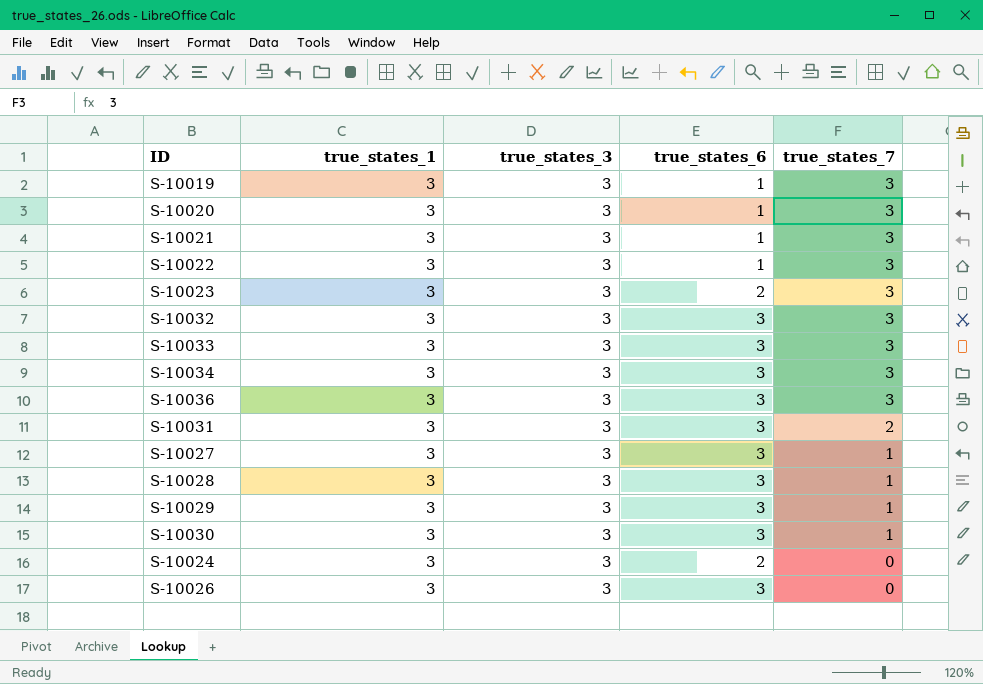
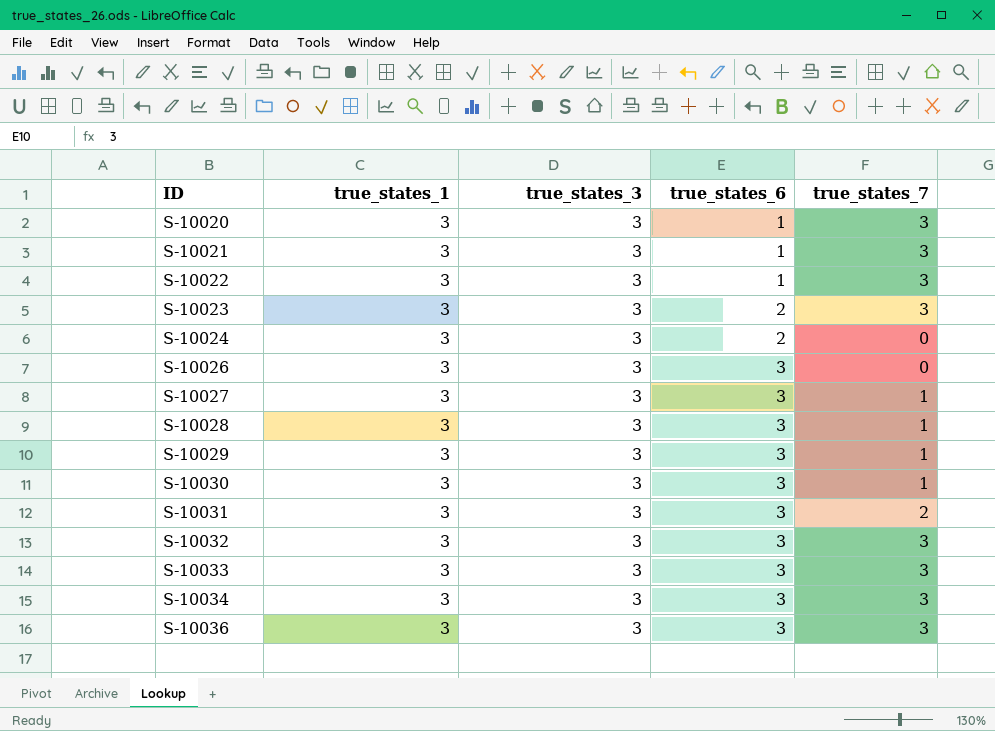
row order: true_states_7 descending -> ID ascending
row S-10019: 3 | 3 | 1 | 3 -> none

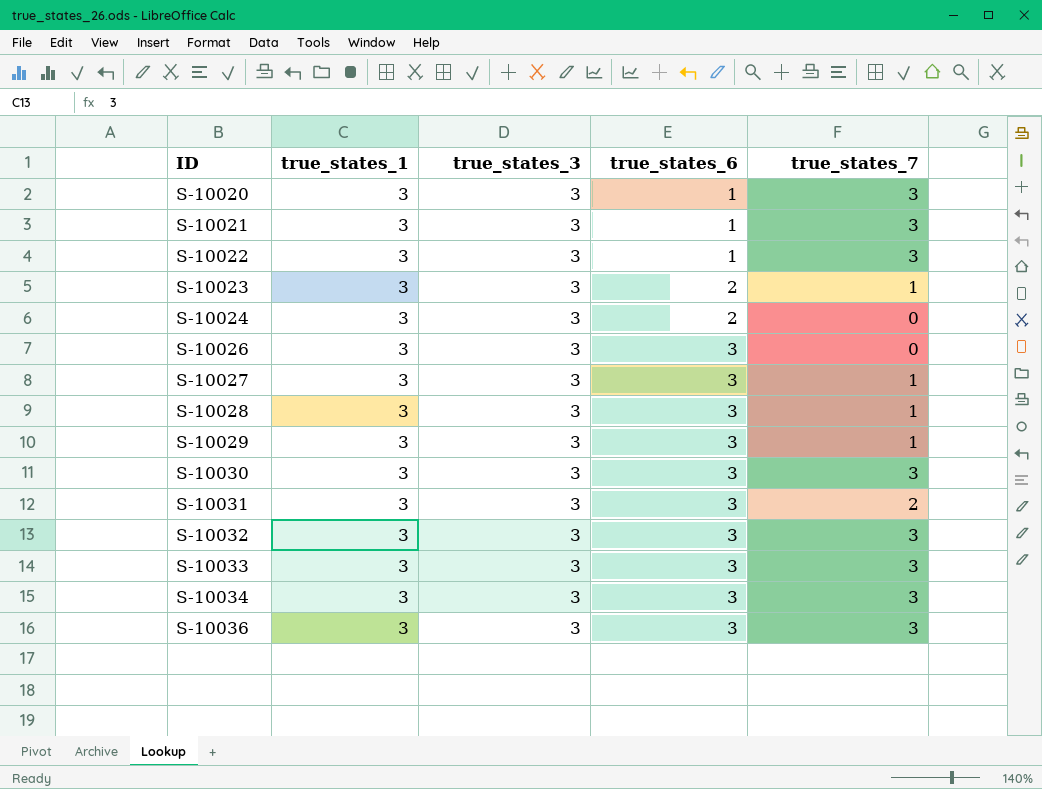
S-10023 | true_states_7: 3 -> 1
S-10030 | true_states_7: 1 -> 3

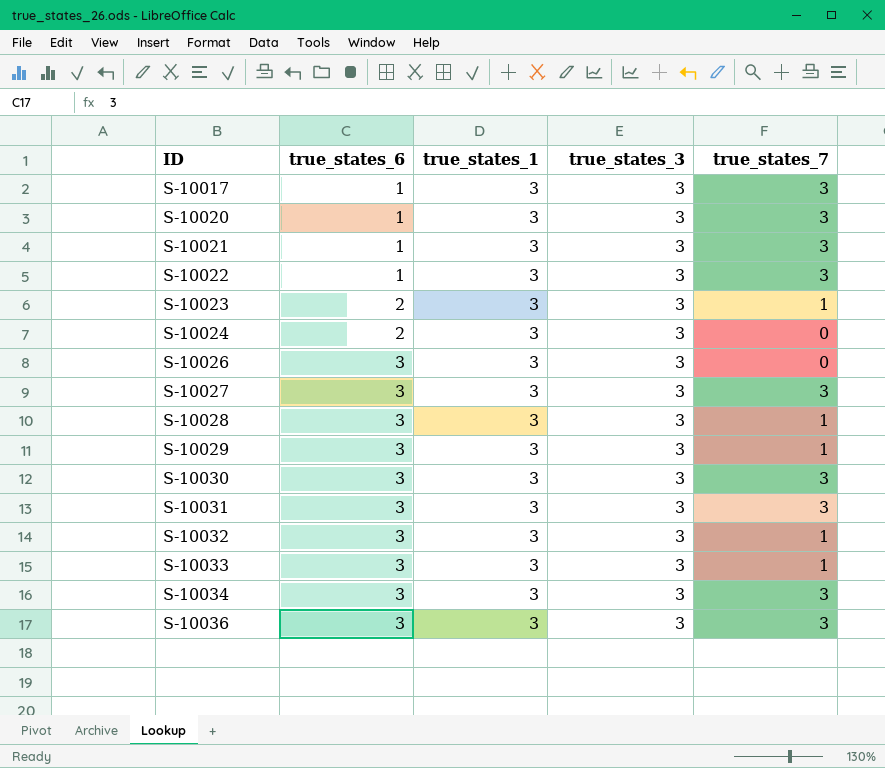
column true_states_6 | position: 4 -> 2
row S-10017: none -> 1 | 3 | 3 | 3
S-10027 | true_states_7: 1 -> 3
S-10031 | true_states_7: 2 -> 3
S-10032 | true_states_7: 3 -> 1
S-10033 | true_states_7: 3 -> 1

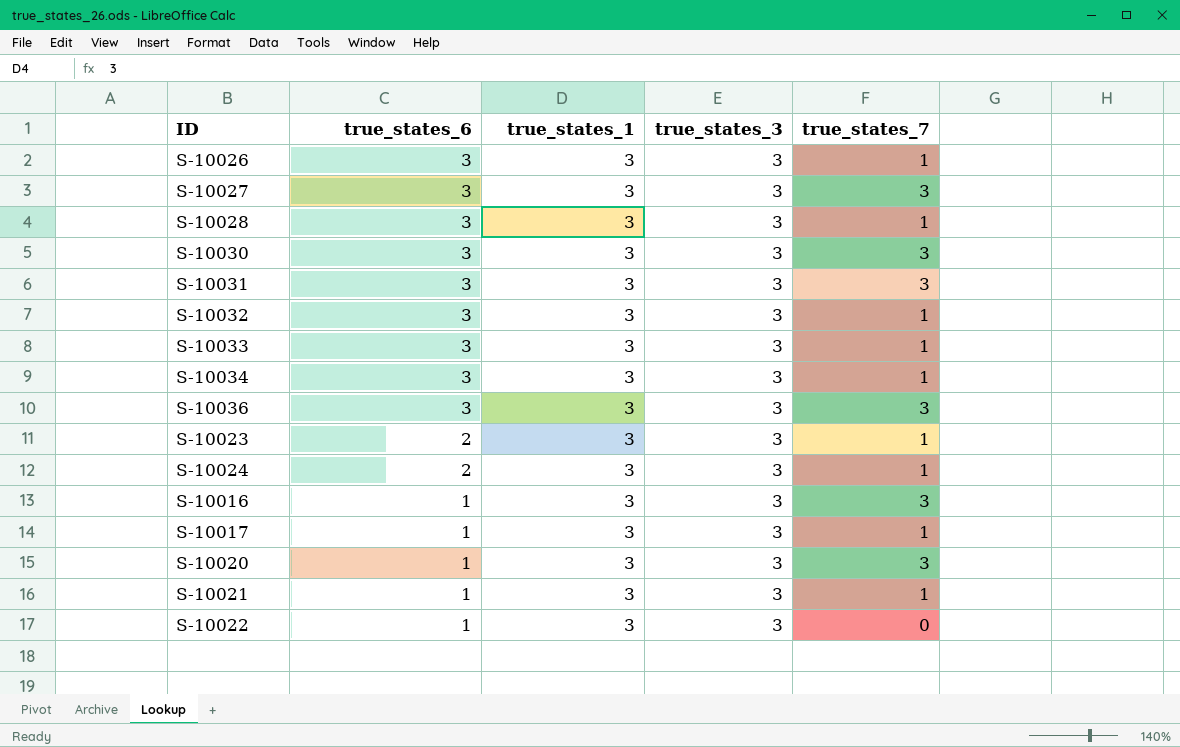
row order: ID ascending -> true_states_6 descending
row S-10029: 3 | 3 | 3 | 1 -> none
S-10026 | true_states_7: 0 -> 1
S-10034 | true_states_7: 3 -> 1
S-10024 | true_states_7: 0 -> 1
row S-10016: none -> 1 | 3 | 3 | 3
S-10017 | true_states_7: 3 -> 1
S-10021 | true_states_7: 3 -> 1
S-10022 | true_states_7: 3 -> 0

